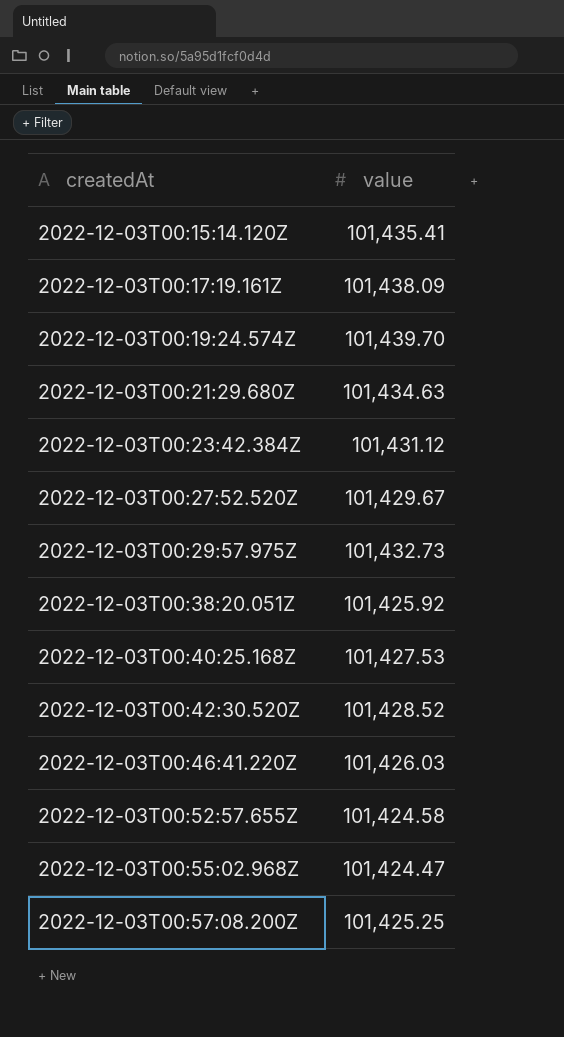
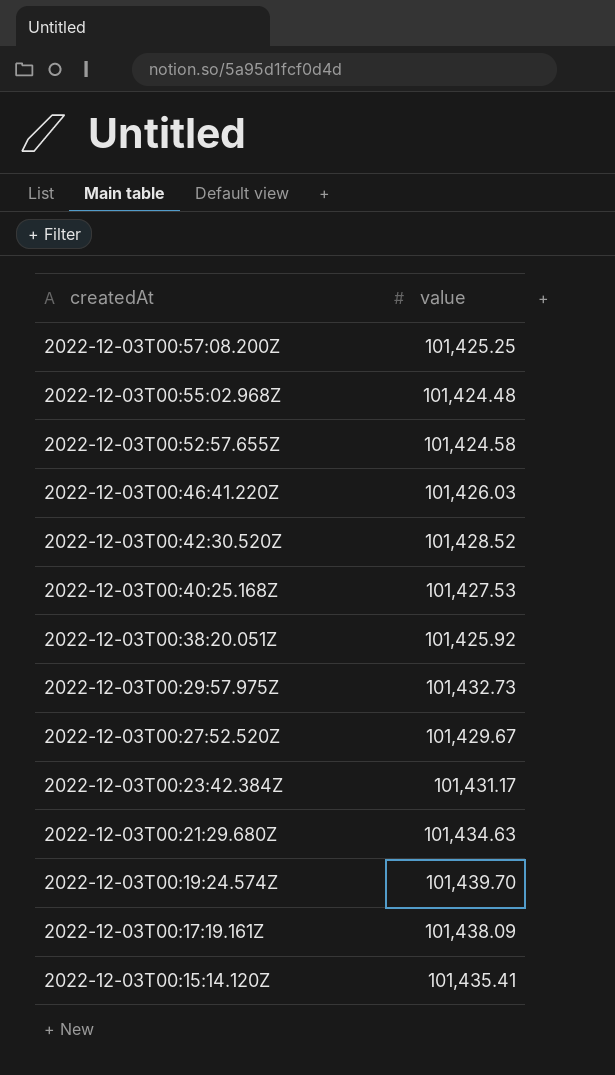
row order: createdAt ascending -> createdAt descending
2022-12-03T00:55:02.968Z | value: 101,424.47 -> 101,424.48
2022-12-03T00:23:42.384Z | value: 101,431.12 -> 101,431.17

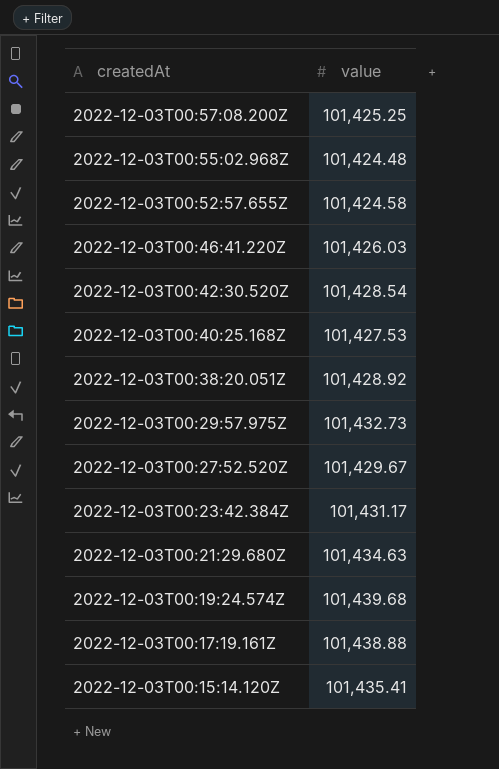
2022-12-03T00:42:30.520Z | value: 101,428.52 -> 101,428.54
2022-12-03T00:38:20.051Z | value: 101,425.92 -> 101,428.92
2022-12-03T00:19:24.574Z | value: 101,439.70 -> 101,439.68
2022-12-03T00:17:19.161Z | value: 101,438.09 -> 101,438.88

